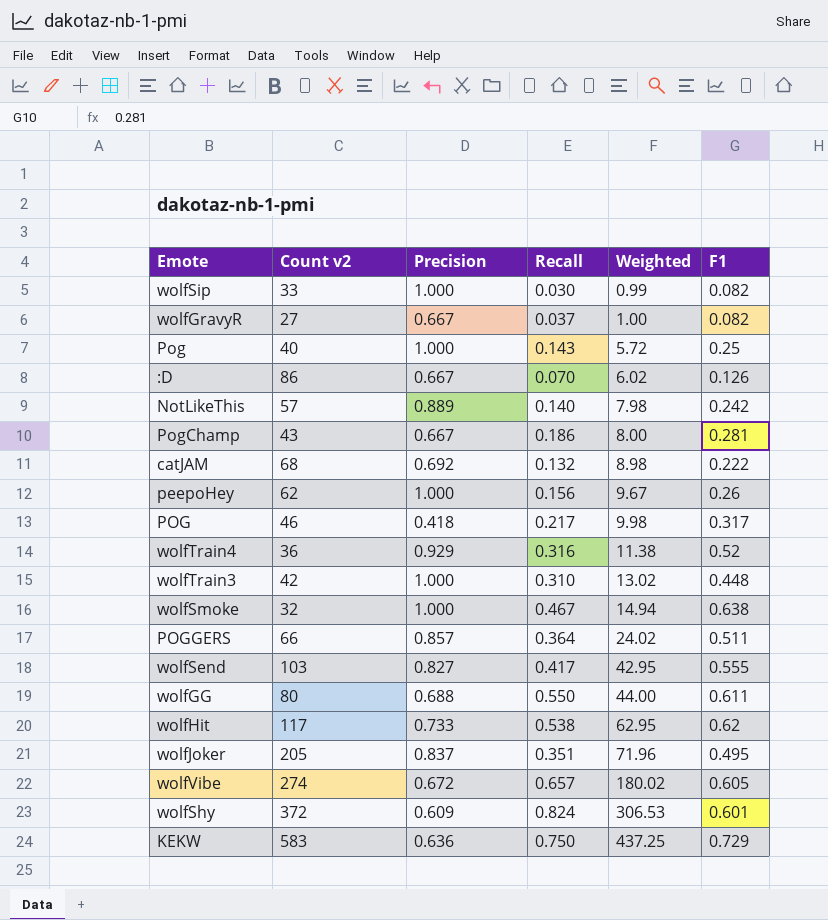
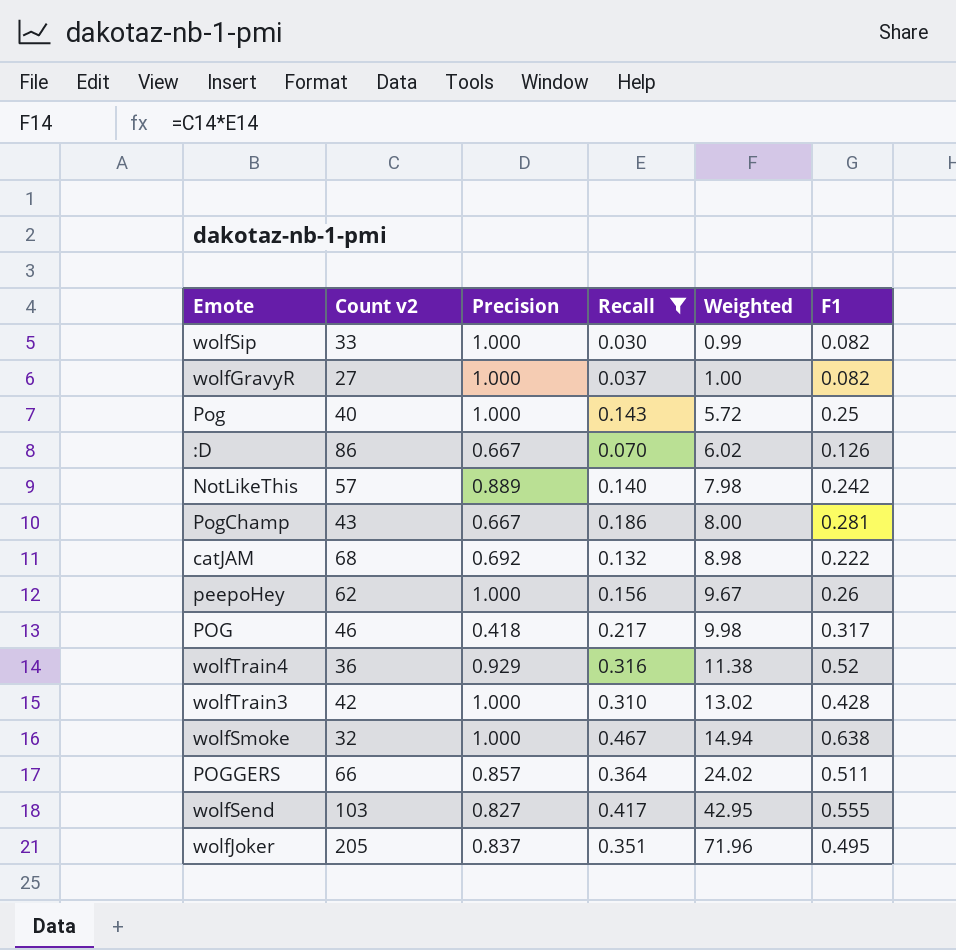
filter: none -> Recall <= 0.467
wolfGravyR | Precision: 0.667 -> 1.000
wolfTrain3 | F1: 0.448 -> 0.428

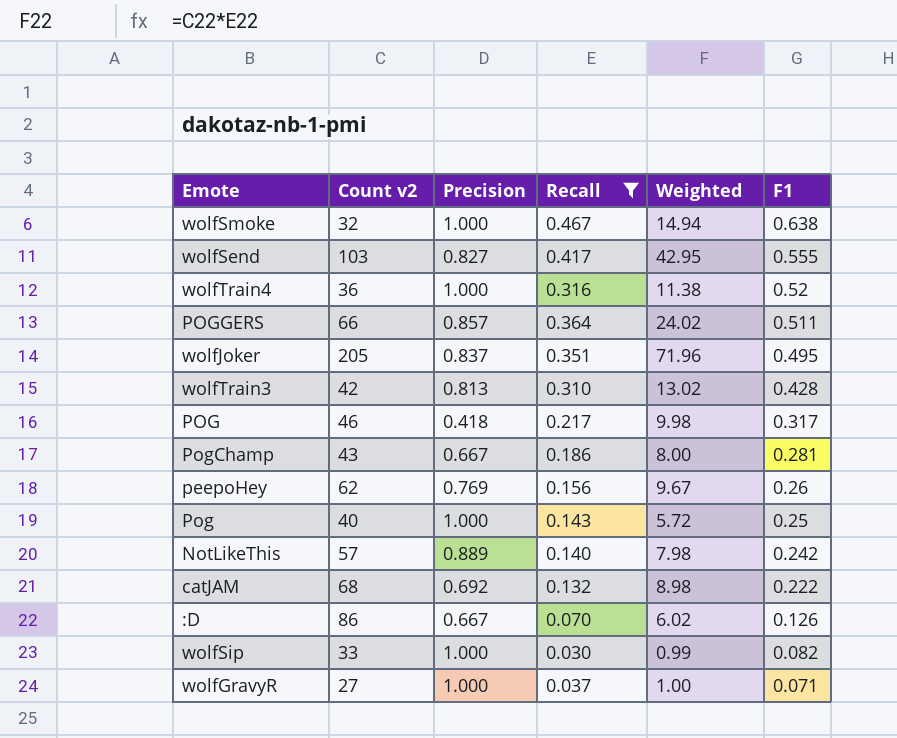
row order: Weighted ascending -> F1 descending
wolfTrain4 | Precision: 0.929 -> 1.000
wolfTrain3 | Precision: 1.000 -> 0.813
peepoHey | Precision: 1.000 -> 0.769
wolfGravyR | F1: 0.082 -> 0.071

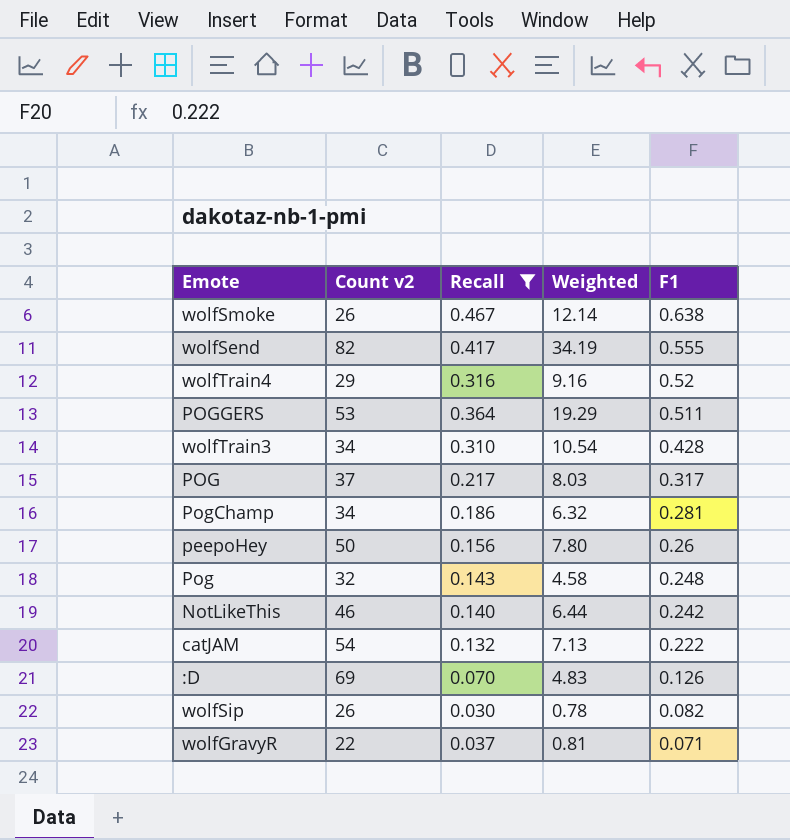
column Precision | position: 3 -> none
row wolfJoker: 205 | 0.837 | 0.351 | 71.96 | 0.495 -> none
wolfSmoke | Count v2: 32 -> 26
wolfSmoke | Weighted: 14.94 -> 12.14
wolfSend | Count v2: 103 -> 82
wolfSend | Weighted: 42.95 -> 34.19
wolfTrain4 | Count v2: 36 -> 29
wolfTrain4 | Weighted: 11.38 -> 9.16
POGGERS | Count v2: 66 -> 53
POGGERS | Weighted: 24.02 -> 19.29
wolfTrain3 | Count v2: 42 -> 34
wolfTrain3 | Weighted: 13.02 -> 10.54
POG | Count v2: 46 -> 37
POG | Weighted: 9.98 -> 8.03
PogChamp | Count v2: 43 -> 34
PogChamp | Weighted: 8.00 -> 6.32
peepoHey | Count v2: 62 -> 50
peepoHey | Weighted: 9.67 -> 7.80
Pog | Count v2: 40 -> 32
Pog | Weighted: 5.72 -> 4.58
Pog | F1: 0.25 -> 0.248
NotLikeThis | Count v2: 57 -> 46
NotLikeThis | Weighted: 7.98 -> 6.44
catJAM | Count v2: 68 -> 54
catJAM | Weighted: 8.98 -> 7.13
:D | Count v2: 86 -> 69
:D | Weighted: 6.02 -> 4.83
wolfSip | Count v2: 33 -> 26
wolfSip | Weighted: 0.99 -> 0.78
wolfGravyR | Count v2: 27 -> 22
wolfGravyR | Weighted: 1.00 -> 0.81

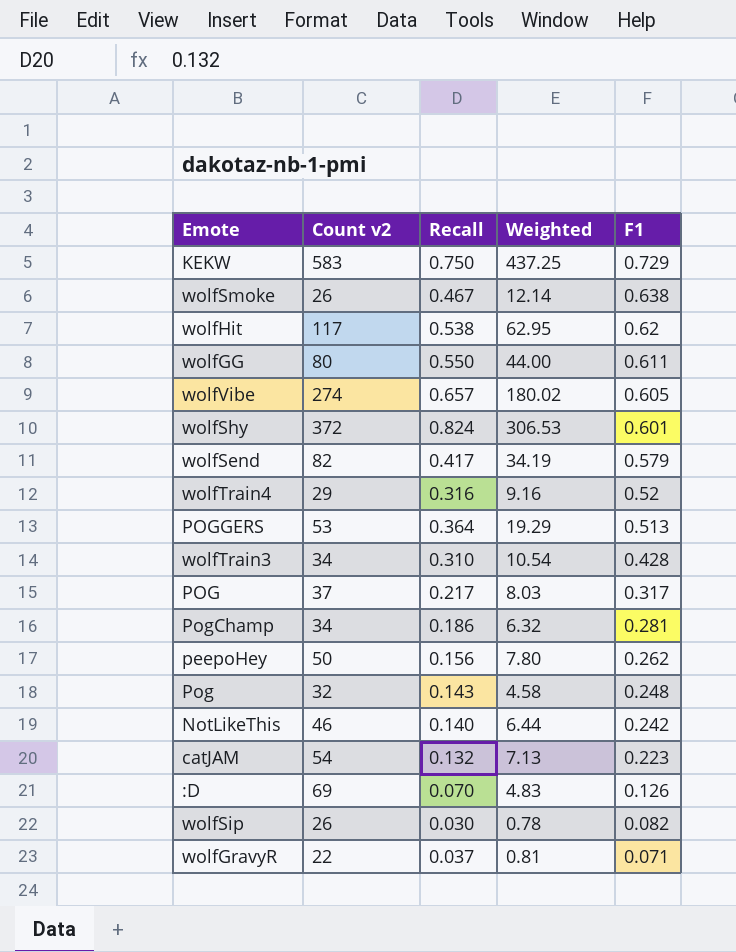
filter: Recall <= 0.467 -> none
wolfSend | F1: 0.555 -> 0.579
POGGERS | F1: 0.511 -> 0.513
peepoHey | F1: 0.26 -> 0.262
catJAM | F1: 0.222 -> 0.223

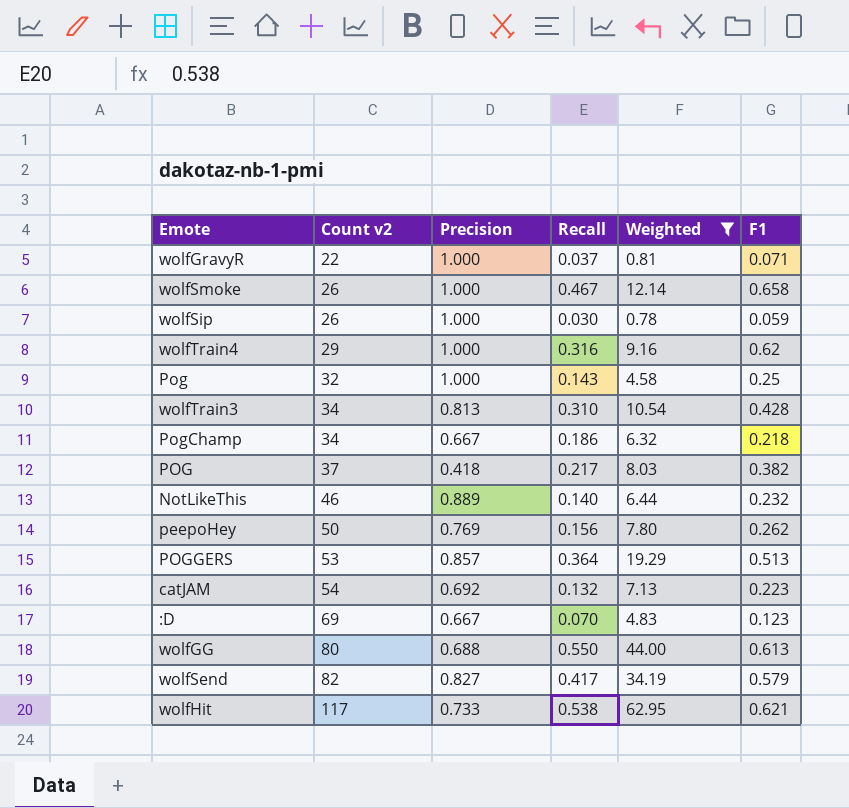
filter: none -> Weighted <= 62.95
row order: F1 descending -> Count v2 ascending
column Precision | position: none -> 3
wolfSmoke | F1: 0.638 -> 0.658
wolfSip | F1: 0.082 -> 0.059
wolfTrain4 | F1: 0.52 -> 0.62
Pog | F1: 0.248 -> 0.25
PogChamp | F1: 0.281 -> 0.218
POG | F1: 0.317 -> 0.382
NotLikeThis | F1: 0.242 -> 0.232
:D | F1: 0.126 -> 0.123
wolfGG | F1: 0.611 -> 0.613
wolfHit | F1: 0.62 -> 0.621

